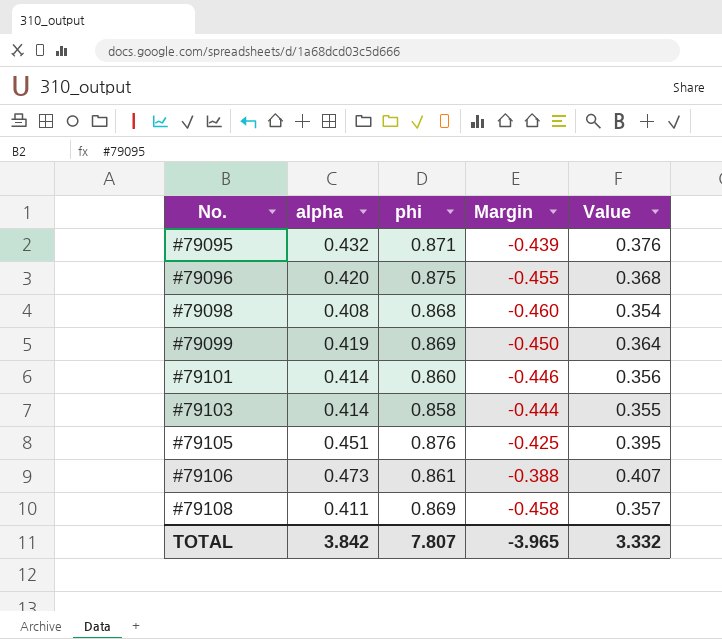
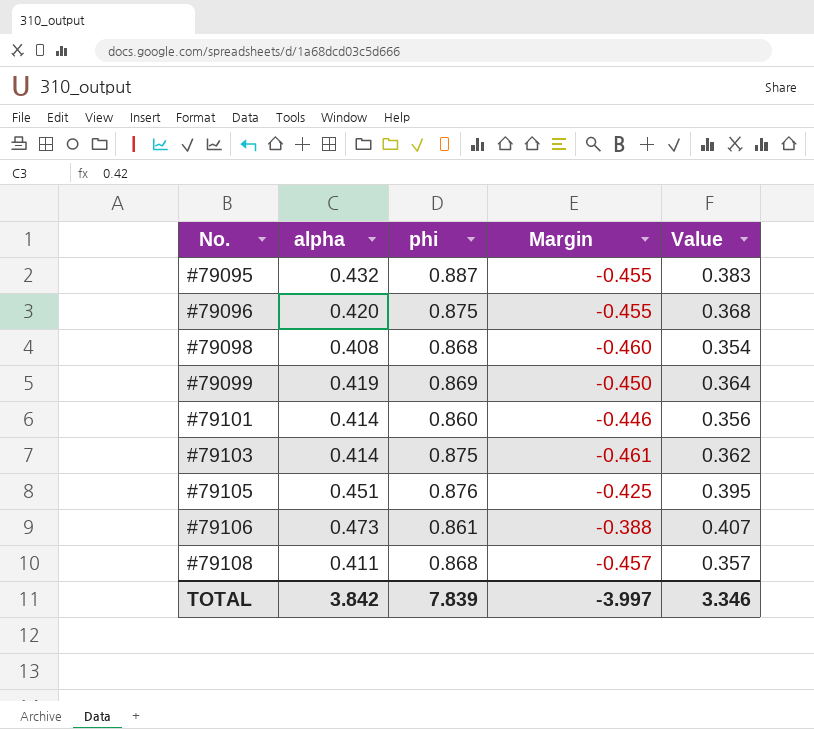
#79095 | phi: 0.871 -> 0.887
#79095 | Margin: -0.439 -> -0.455
#79095 | Value: 0.376 -> 0.383
#79103 | phi: 0.858 -> 0.875
#79103 | Margin: -0.444 -> -0.461
#79103 | Value: 0.355 -> 0.362
#79108 | phi: 0.869 -> 0.868
#79108 | Margin: -0.458 -> -0.457
TOTAL | phi: 7.807 -> 7.839
TOTAL | Margin: -3.965 -> -3.997
TOTAL | Value: 3.332 -> 3.346

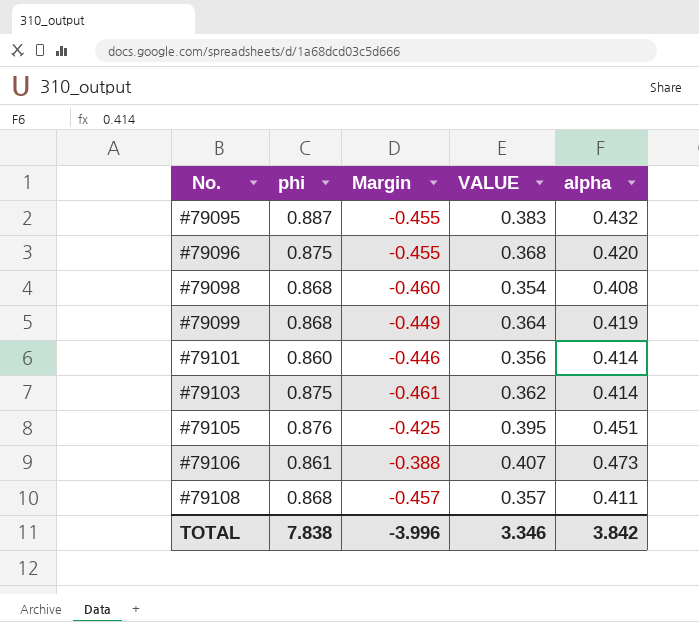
column name: Value -> VALUE
column alpha | position: 2 -> 5
#79099 | phi: 0.869 -> 0.868
#79099 | Margin: -0.450 -> -0.449
TOTAL | phi: 7.839 -> 7.838
TOTAL | Margin: -3.997 -> -3.996

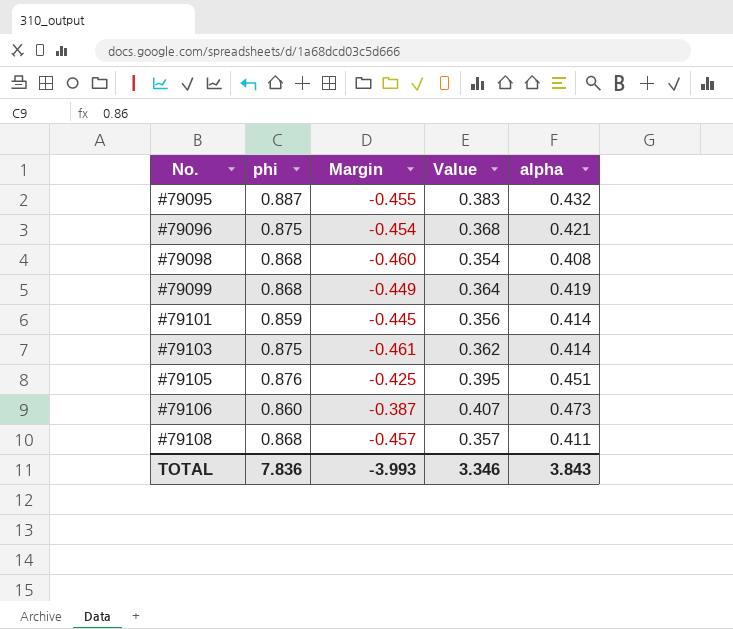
column name: VALUE -> Value
#79096 | Margin: -0.455 -> -0.454
#79096 | alpha: 0.420 -> 0.421
#79101 | phi: 0.860 -> 0.859
#79101 | Margin: -0.446 -> -0.445
#79106 | phi: 0.861 -> 0.860
#79106 | Margin: -0.388 -> -0.387
TOTAL | phi: 7.838 -> 7.836
TOTAL | Margin: -3.996 -> -3.993
TOTAL | alpha: 3.842 -> 3.843

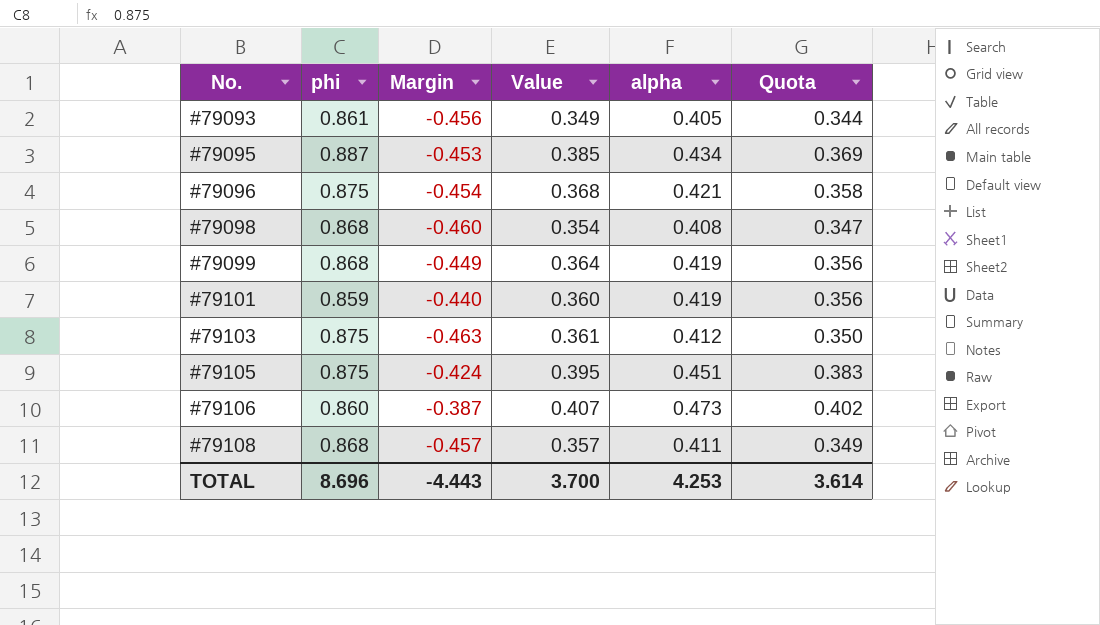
column Quota | formula: none -> [alpha] * 0.85
row #79093: none -> 0.861 | -0.456 | 0.349 | 0.405 | 0.344
#79095 | Margin: -0.455 -> -0.453
#79095 | Value: 0.383 -> 0.385
#79095 | alpha: 0.432 -> 0.434
#79101 | Margin: -0.445 -> -0.440
#79101 | Value: 0.356 -> 0.360
#79101 | alpha: 0.414 -> 0.419
#79103 | Margin: -0.461 -> -0.463
#79103 | Value: 0.362 -> 0.361
#79103 | alpha: 0.414 -> 0.412
#79105 | phi: 0.876 -> 0.875
#79105 | Margin: -0.425 -> -0.424
TOTAL | phi: 7.836 -> 8.696
TOTAL | Margin: -3.993 -> -4.443
TOTAL | Value: 3.346 -> 3.700
TOTAL | alpha: 3.843 -> 4.253

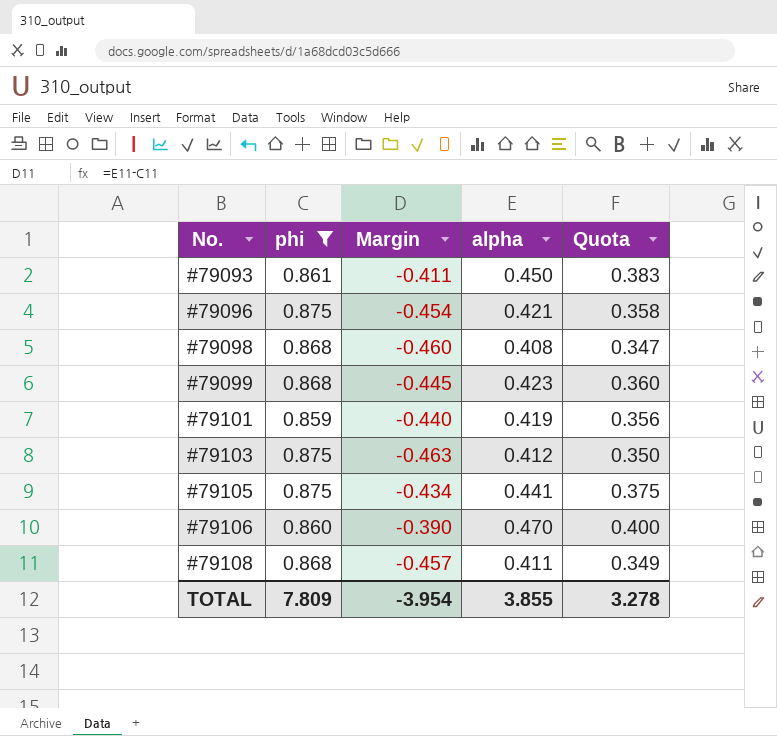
filter: none -> phi != 0.887
column Value | formula: [phi] * [alpha] -> none
#79093 | Margin: -0.456 -> -0.411
#79093 | alpha: 0.405 -> 0.450
#79093 | Quota: 0.344 -> 0.383
#79099 | Margin: -0.449 -> -0.445
#79099 | alpha: 0.419 -> 0.423
#79099 | Quota: 0.356 -> 0.360
#79105 | Margin: -0.424 -> -0.434
#79105 | alpha: 0.451 -> 0.441
#79105 | Quota: 0.383 -> 0.375
#79106 | Margin: -0.387 -> -0.390
#79106 | alpha: 0.473 -> 0.470
#79106 | Quota: 0.402 -> 0.400
TOTAL | phi: 8.696 -> 7.809
TOTAL | Margin: -4.443 -> -3.954
TOTAL | alpha: 4.253 -> 3.855
TOTAL | Quota: 3.614 -> 3.278

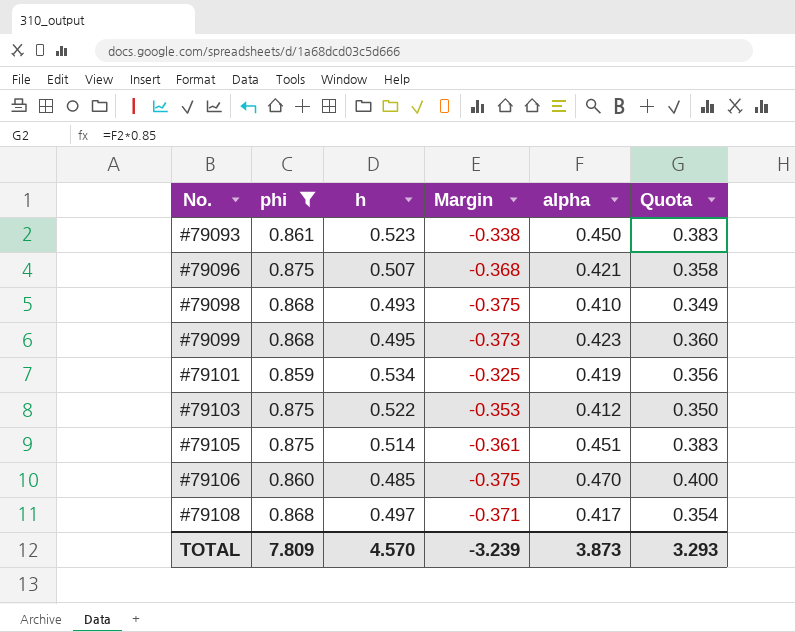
column h | position: none -> 3
column Margin | formula: [alpha] - [phi] -> [h] - [phi]
#79098 | alpha: 0.408 -> 0.410
#79098 | Quota: 0.347 -> 0.349
#79105 | alpha: 0.441 -> 0.451
#79105 | Quota: 0.375 -> 0.383
#79108 | alpha: 0.411 -> 0.417
#79108 | Quota: 0.349 -> 0.354
TOTAL | Margin: -3.954 -> -3.239
TOTAL | alpha: 3.855 -> 3.873
TOTAL | Quota: 3.278 -> 3.293

